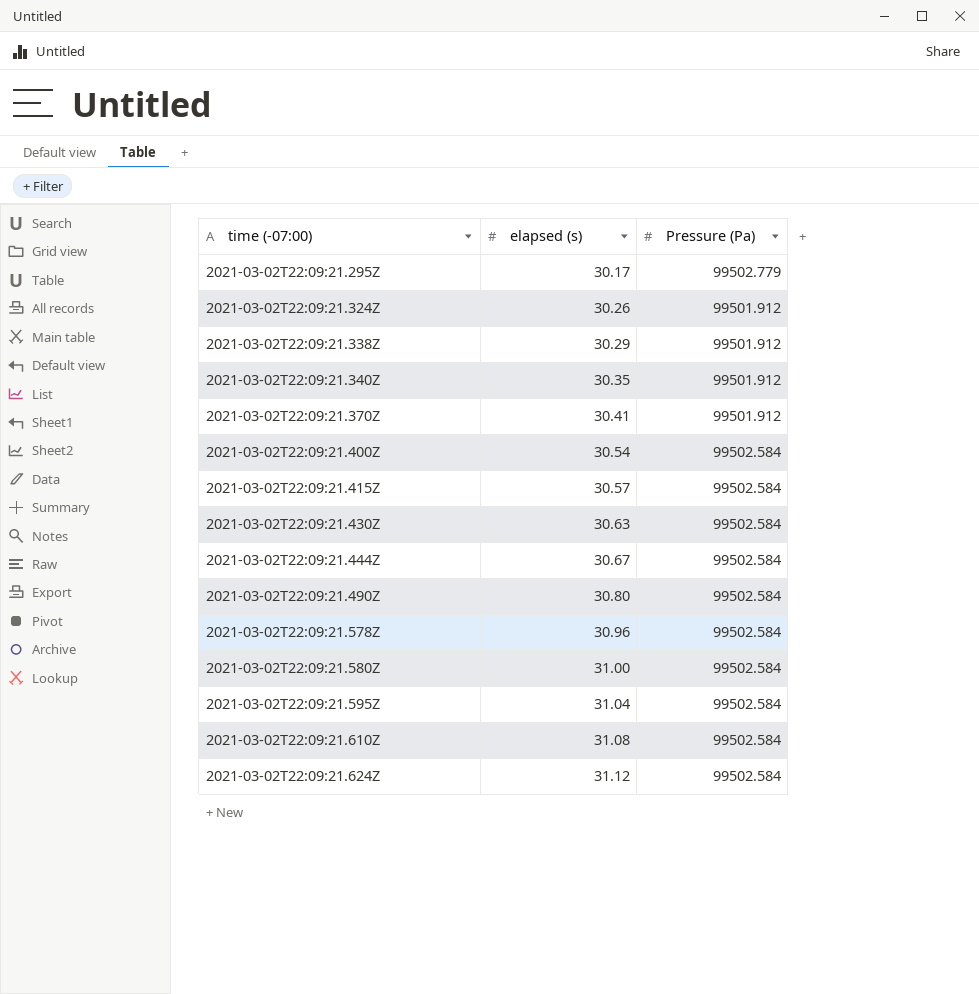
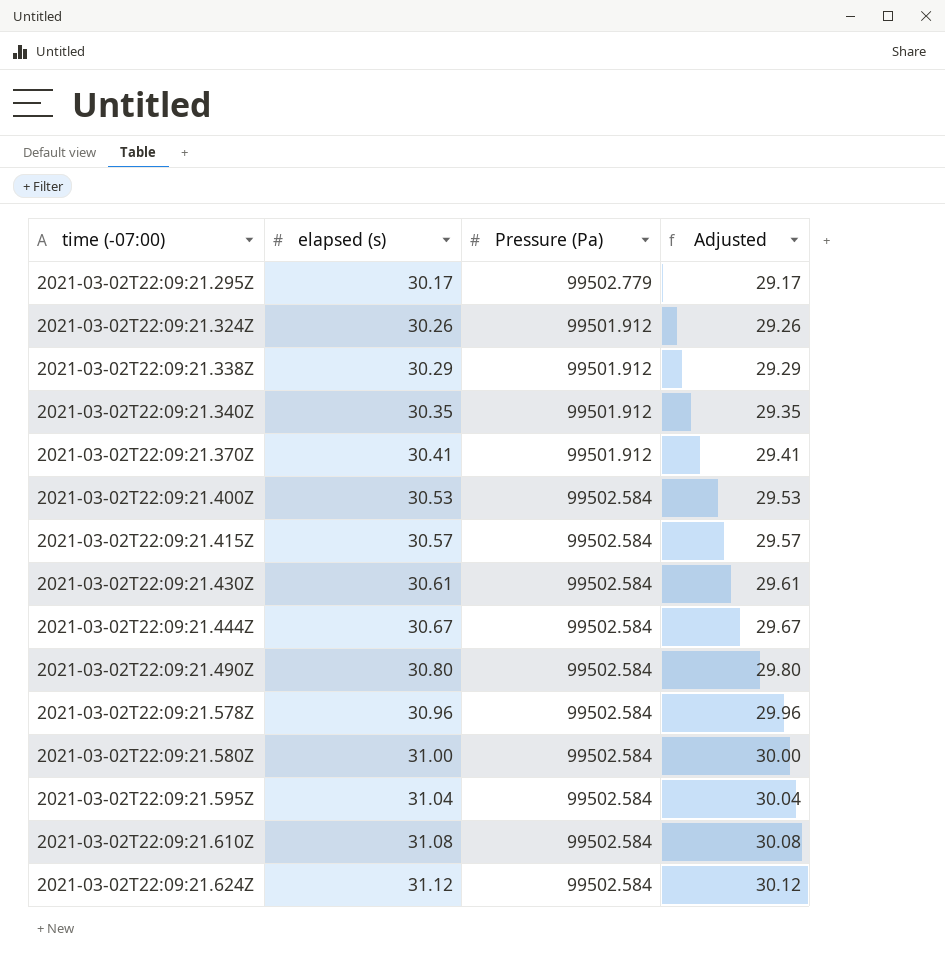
column Adjusted | formula: none -> [elapsed (s)] - 1
2021-03-02T22:09:21.400Z | elapsed (s): 30.54 -> 30.53
2021-03-02T22:09:21.430Z | elapsed (s): 30.63 -> 30.61

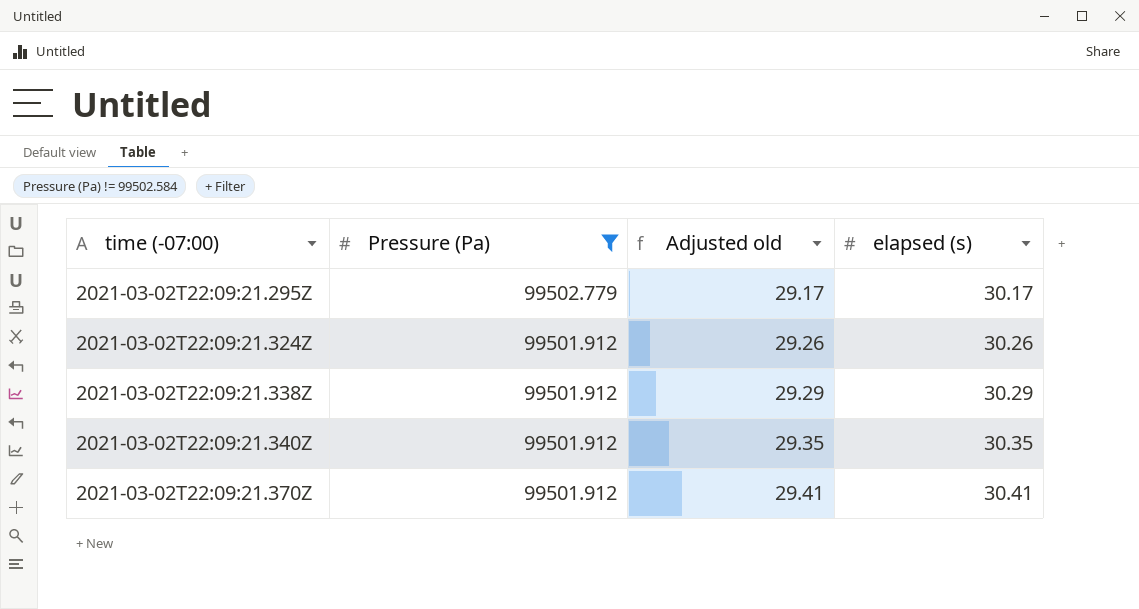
filter: none -> Pressure (Pa) != 99502.584
column name: Adjusted -> Adjusted old
column elapsed (s) | position: 2 -> 4

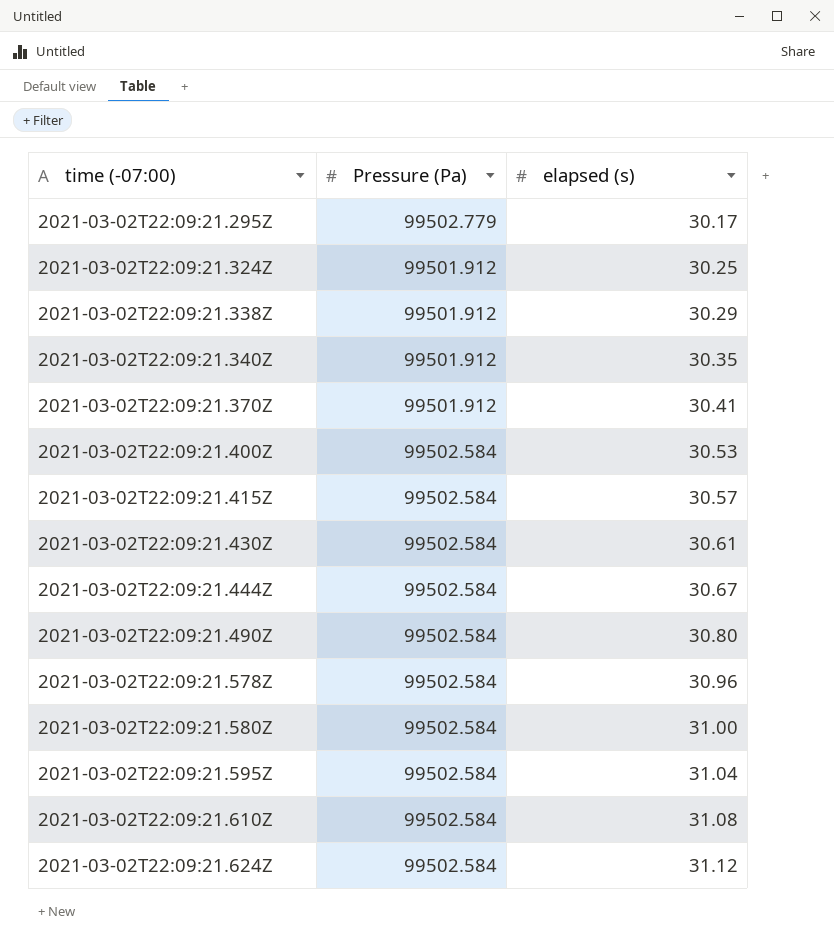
filter: Pressure (Pa) != 99502.584 -> none
column Adjusted old | formula: [elapsed (s)] - 1 -> none
2021-03-02T22:09:21.324Z | elapsed (s): 30.26 -> 30.25

